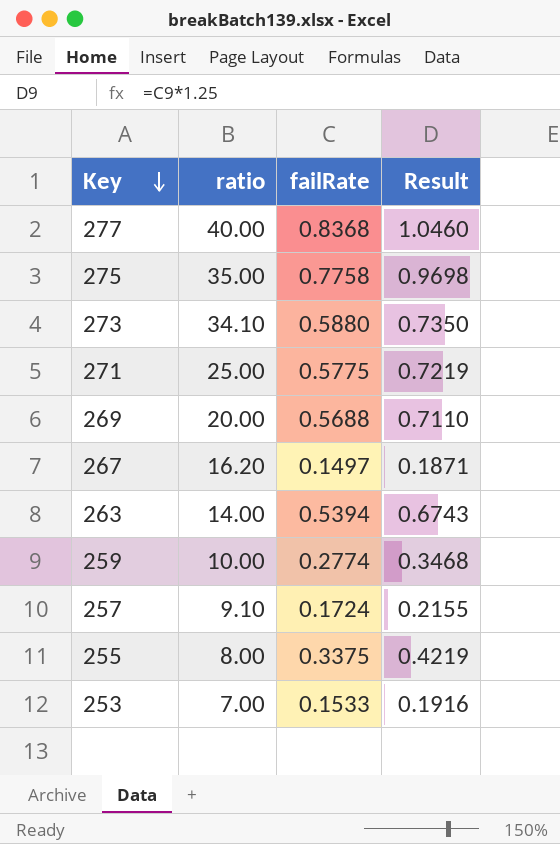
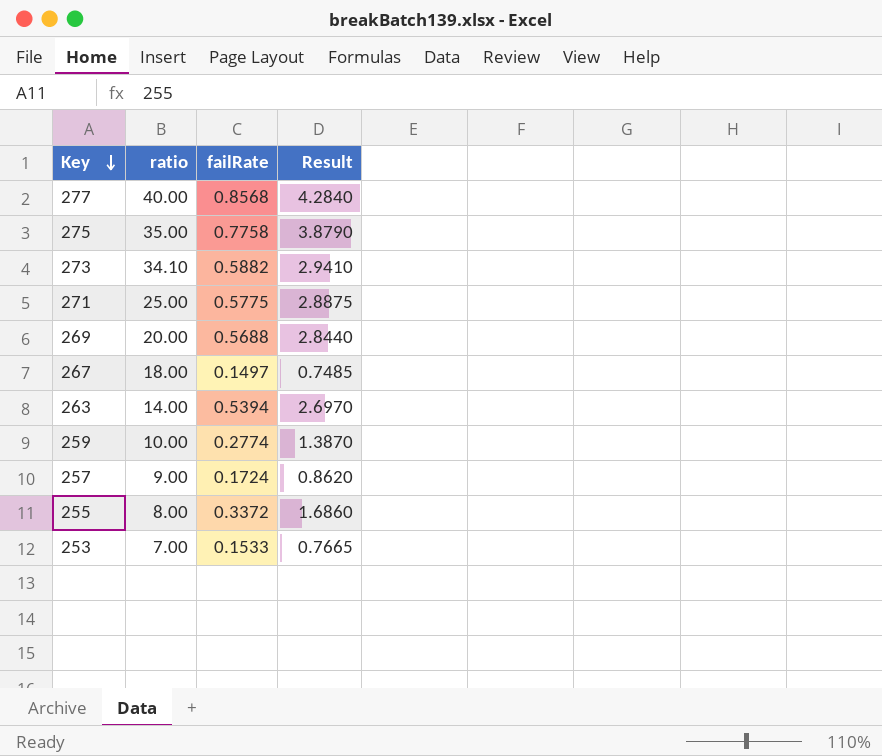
column Result | formula: [failRate] * 1.25 -> [failRate] * 5
277 | failRate: 0.8368 -> 0.8568
273 | failRate: 0.5880 -> 0.5882
267 | ratio: 16.20 -> 18.00
257 | ratio: 9.10 -> 9.00
255 | failRate: 0.3375 -> 0.3372

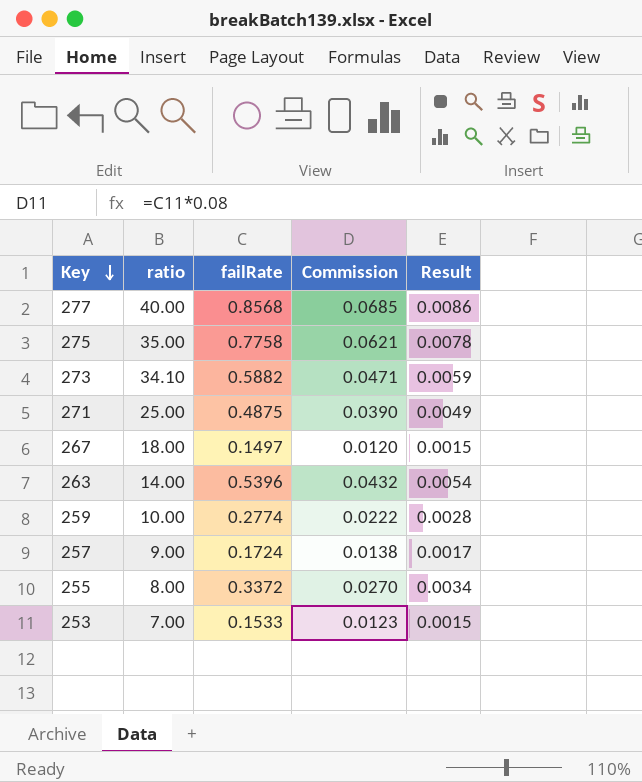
column Commission | formula: none -> [failRate] * 0.08
column Result | formula: [failRate] * 5 -> [failRate] * 0.01
row 269: 20.00 | 0.5688 | 2.8440 -> none
271 | failRate: 0.5775 -> 0.4875
263 | failRate: 0.5394 -> 0.5396

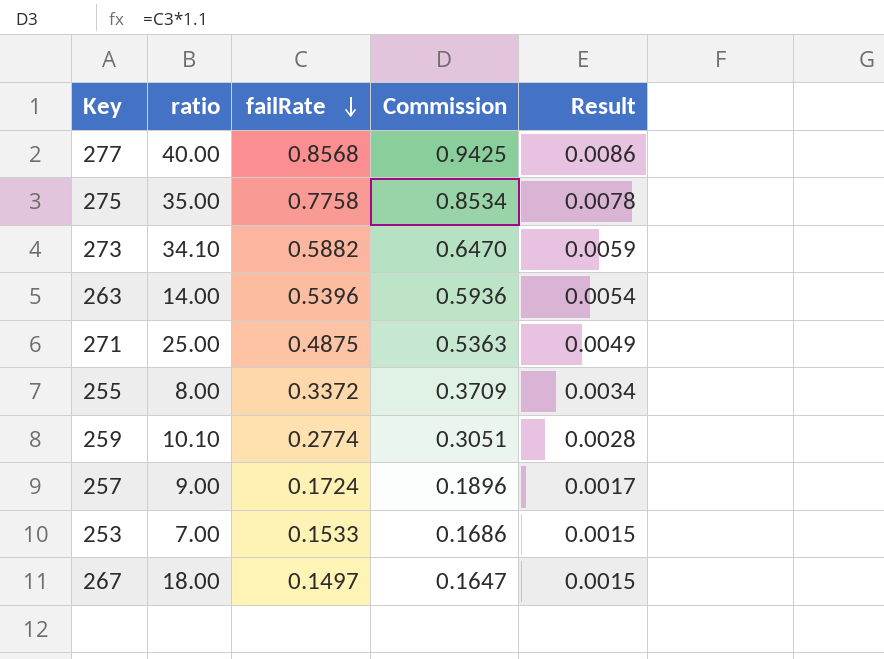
row order: Key descending -> failRate descending
column Commission | formula: [failRate] * 0.08 -> [failRate] * 1.1
259 | ratio: 10.00 -> 10.10

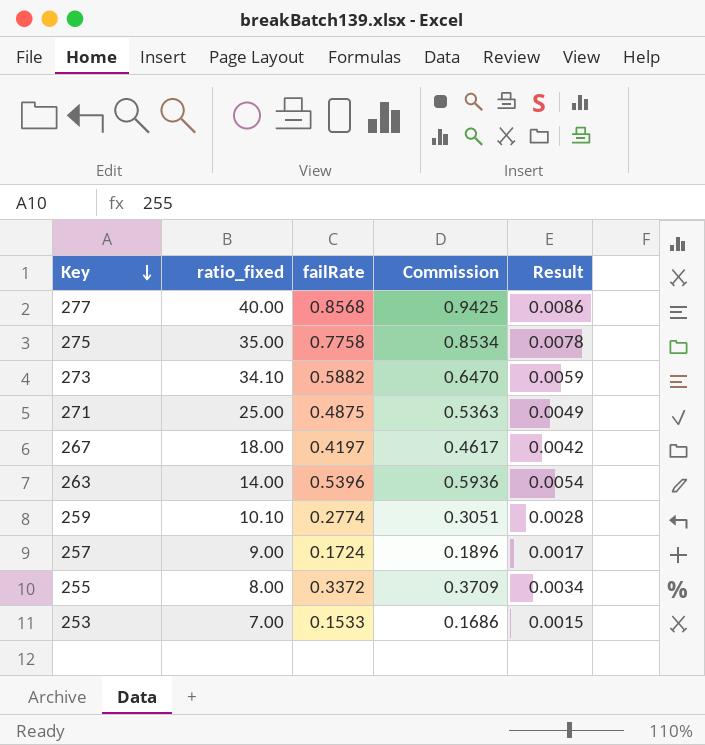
row order: failRate descending -> Key descending
column name: ratio -> ratio_fixed
267 | failRate: 0.1497 -> 0.4197
267 | Commission: 0.1647 -> 0.4617
267 | Result: 0.0015 -> 0.0042

